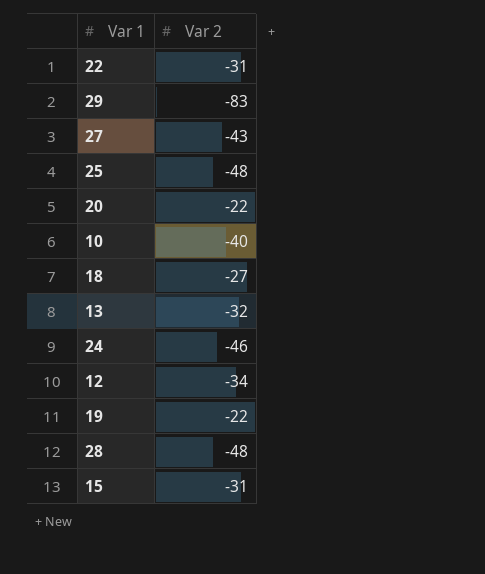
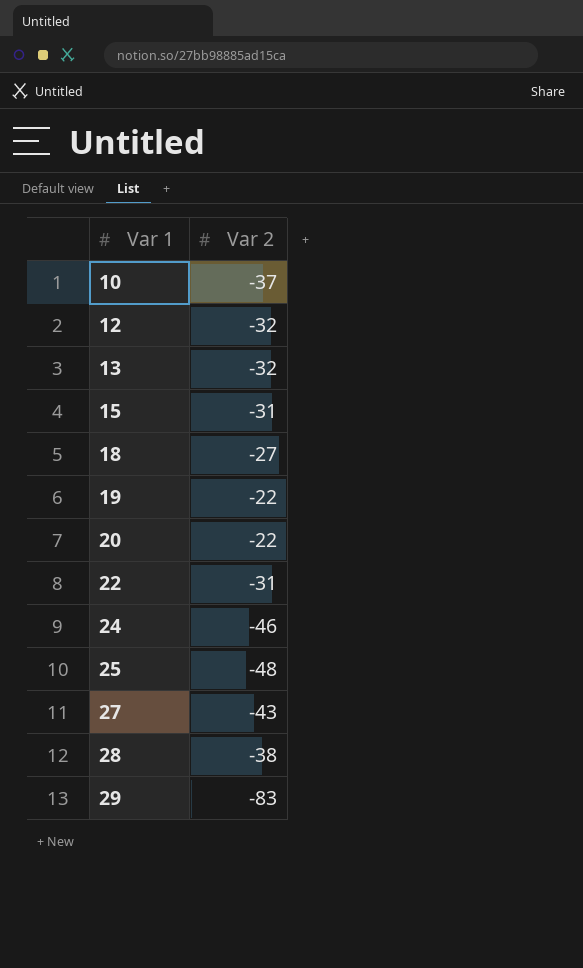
row order: none -> Var 1 ascending
10 | Var 2: -40 -> -37
12 | Var 2: -34 -> -32
28 | Var 2: -48 -> -38

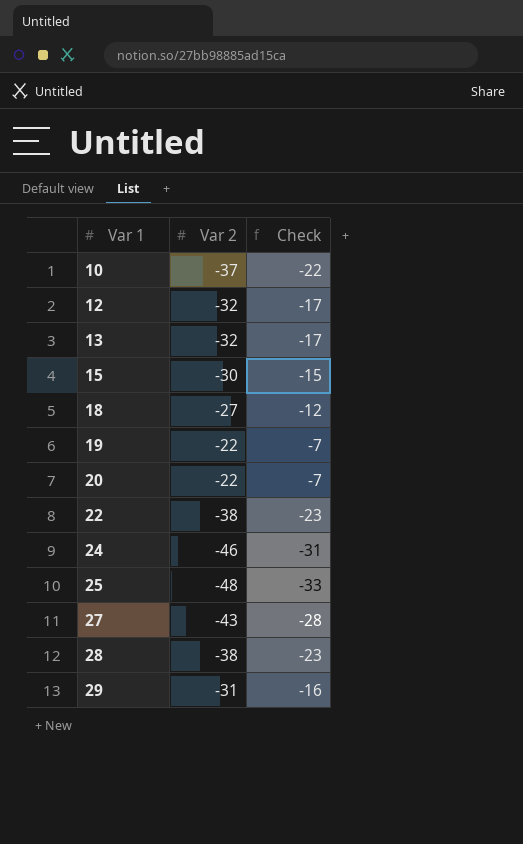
column Check | formula: none -> [Var 2] + 15
15 | Var 2: -31 -> -30
22 | Var 2: -31 -> -38
29 | Var 2: -83 -> -31

